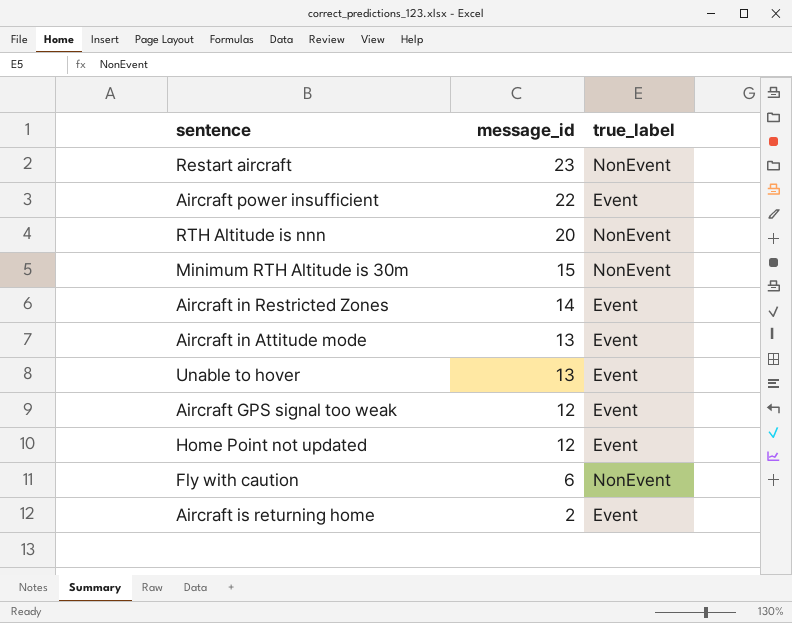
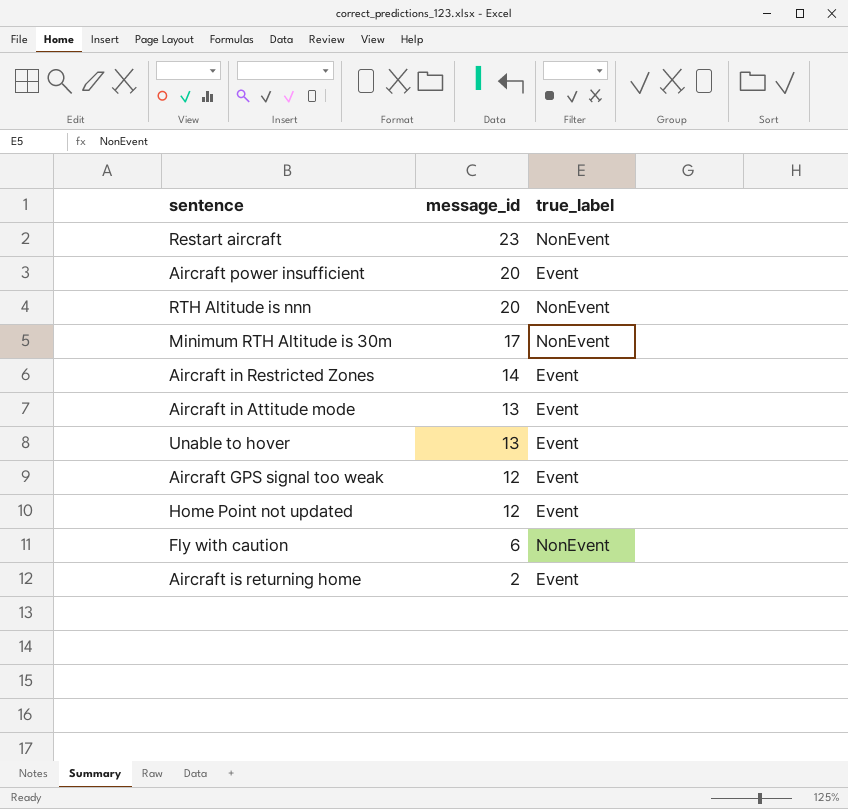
Aircraft power insufficient | message_id: 22 -> 20
Minimum RTH Altitude is 30m | message_id: 15 -> 17

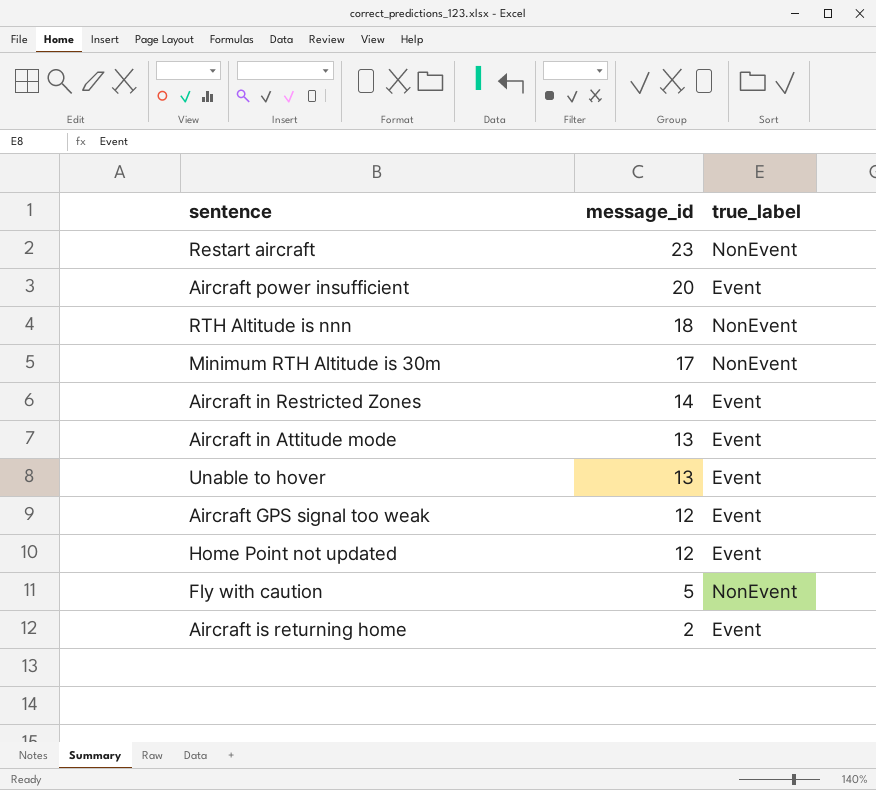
RTH Altitude is nnn | message_id: 20 -> 18
Fly with caution | message_id: 6 -> 5

